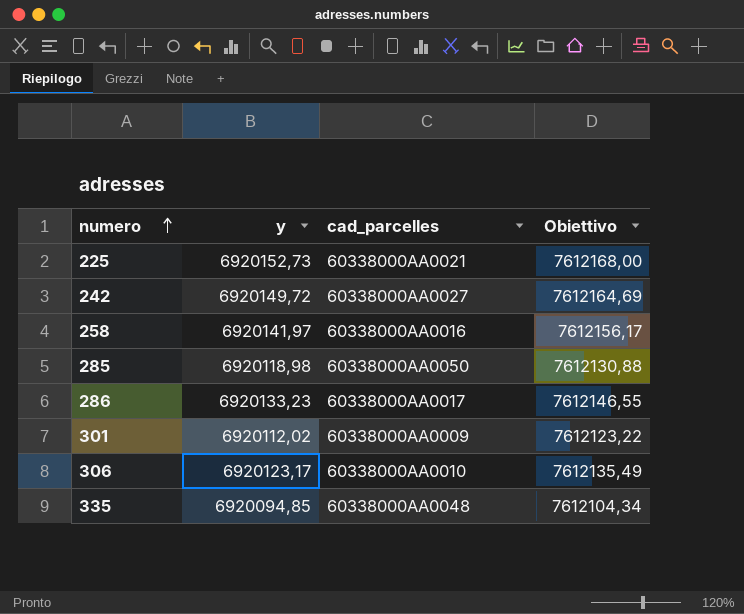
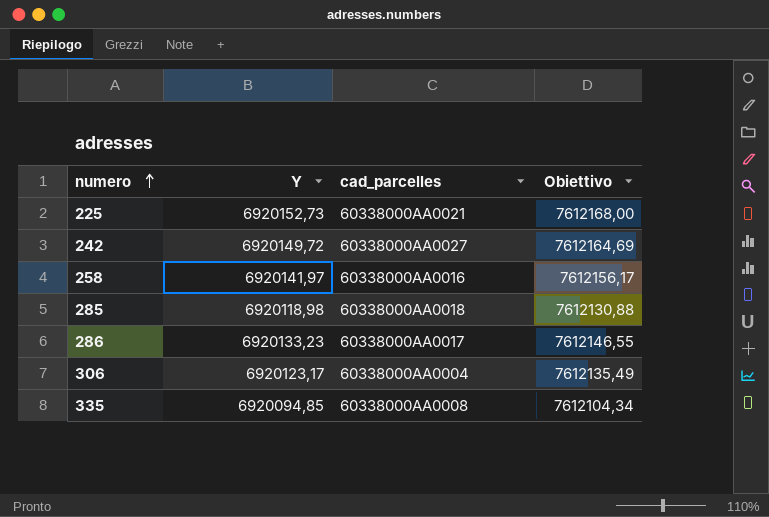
column name: y -> Y
row 301: 6920112,02 | 60338000AA0009 | 7612123,22 -> none
285 | cad_parcelles: 60338000AA0050 -> 60338000AA0018
306 | cad_parcelles: 60338000AA0010 -> 60338000AA0004
335 | cad_parcelles: 60338000AA0048 -> 60338000AA0008

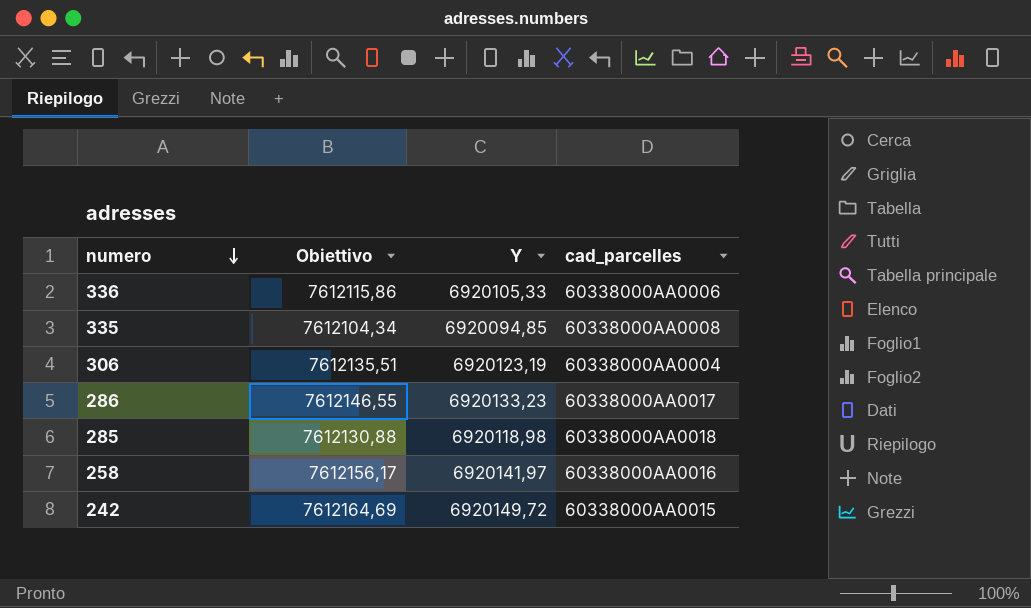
row order: numero ascending -> numero descending
column Obiettivo | position: 4 -> 2
row 225: 6920152,73 | 60338000AA0021 | 7612168,00 -> none
row 336: none -> 7612115,86 | 6920105,33 | 60338000AA0006
306 | Obiettivo: 7612135,49 -> 7612135,51
306 | Y: 6920123,17 -> 6920123,19
242 | cad_parcelles: 60338000AA0027 -> 60338000AA0015

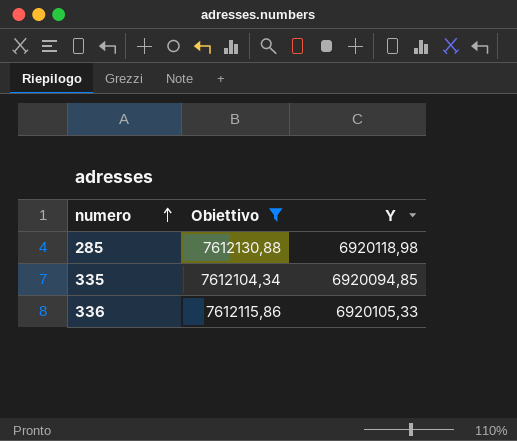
filter: none -> Obiettivo <= 7612130,88
row order: numero descending -> numero ascending
column cad_parcelles | position: 4 -> none

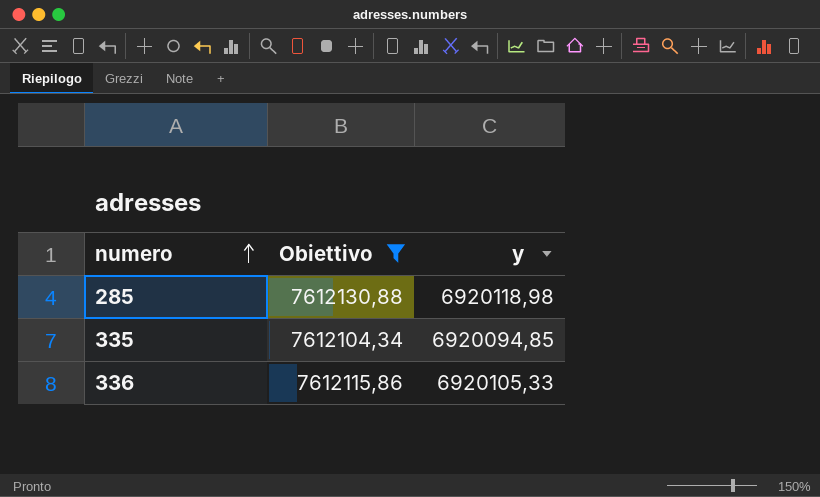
column name: Y -> y

